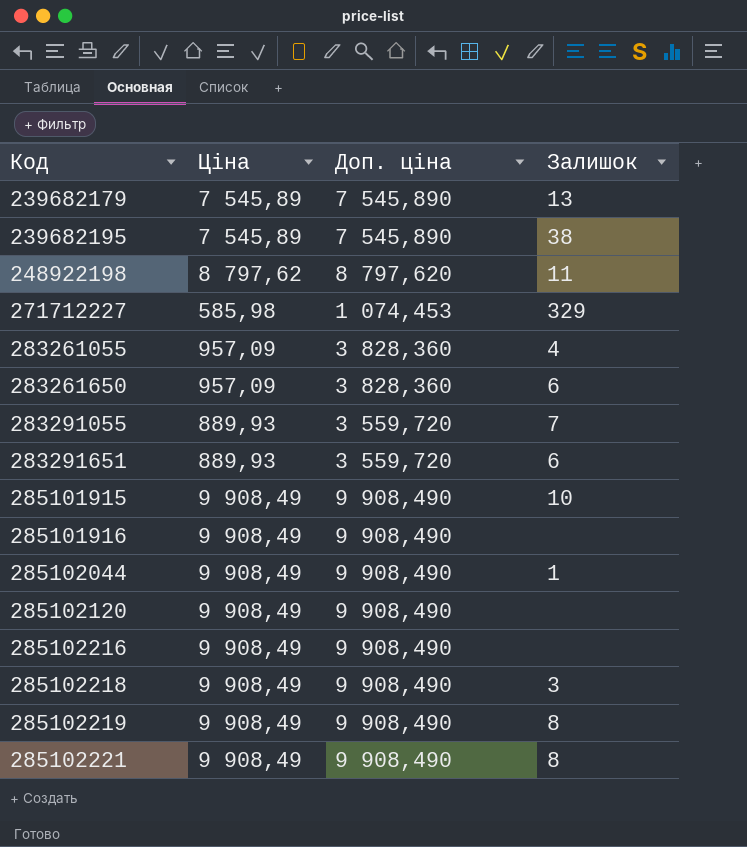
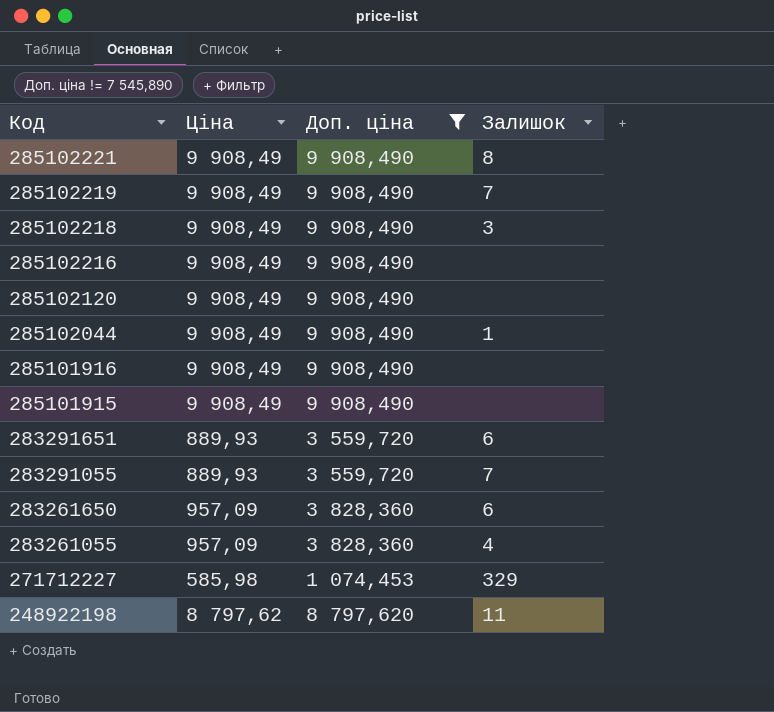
filter: none -> Доп. ціна != 7 545,890
row order: Код ascending -> Код descending
285102219 | Залишок: 8 -> 7
285101915 | Залишок: 10 -> none

